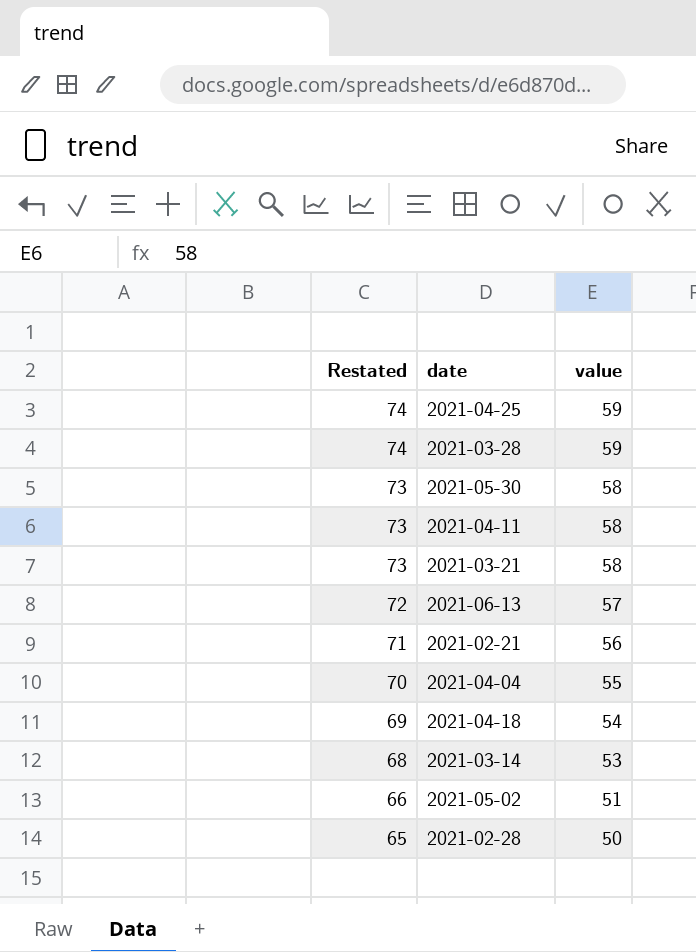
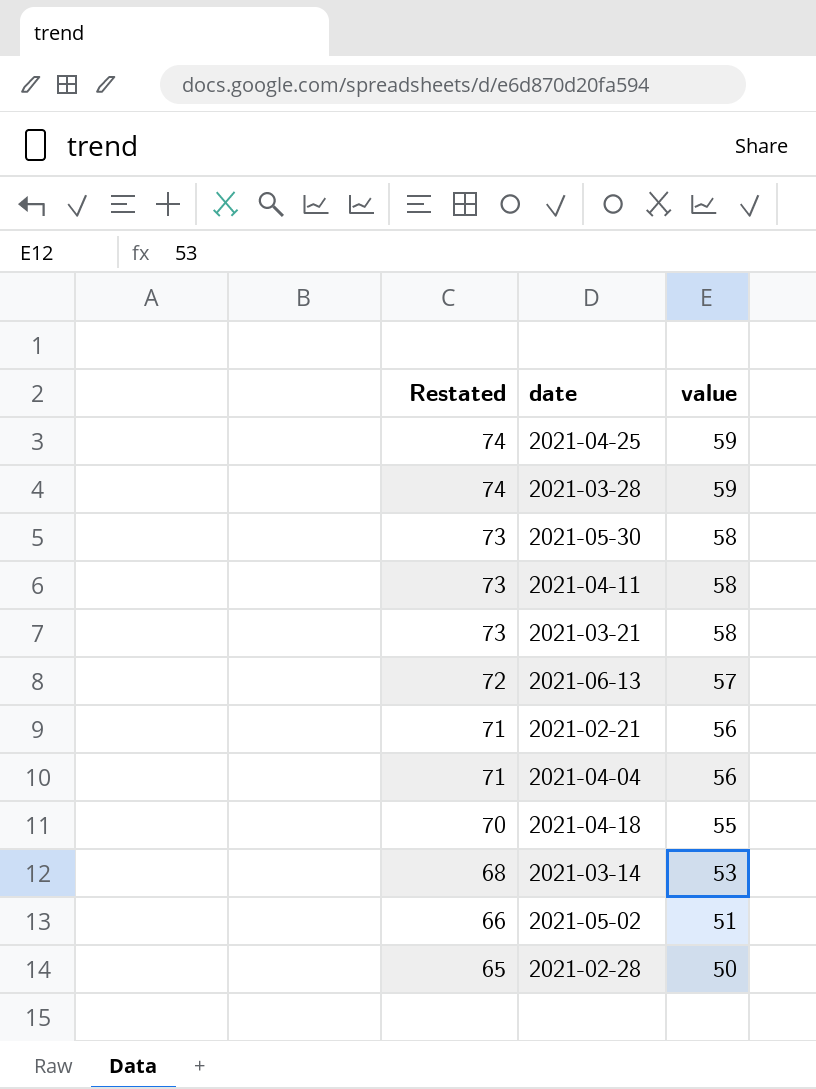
2021-04-04 | Restated: 70 -> 71
2021-04-04 | value: 55 -> 56
2021-04-18 | Restated: 69 -> 70
2021-04-18 | value: 54 -> 55

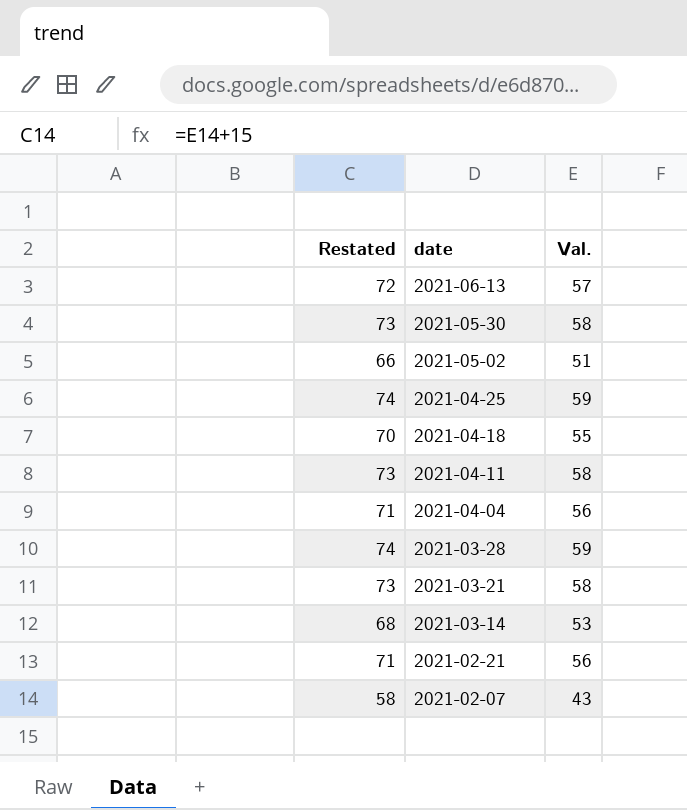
row order: Restated descending -> date descending
column name: value -> Val.
row 2021-02-28: 65 | 50 -> none
row 2021-02-07: none -> 58 | 43

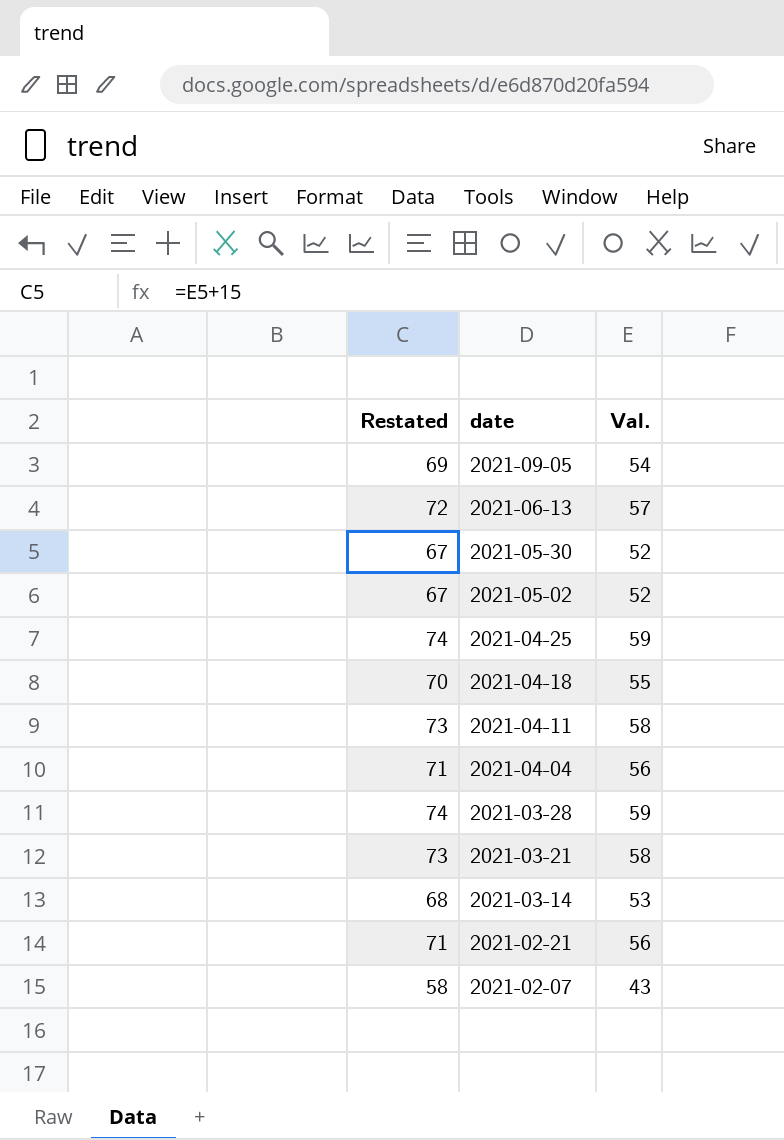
row 2021-09-05: none -> 69 | 54
2021-05-30 | Restated: 73 -> 67
2021-05-30 | Val.: 58 -> 52
2021-05-02 | Restated: 66 -> 67
2021-05-02 | Val.: 51 -> 52

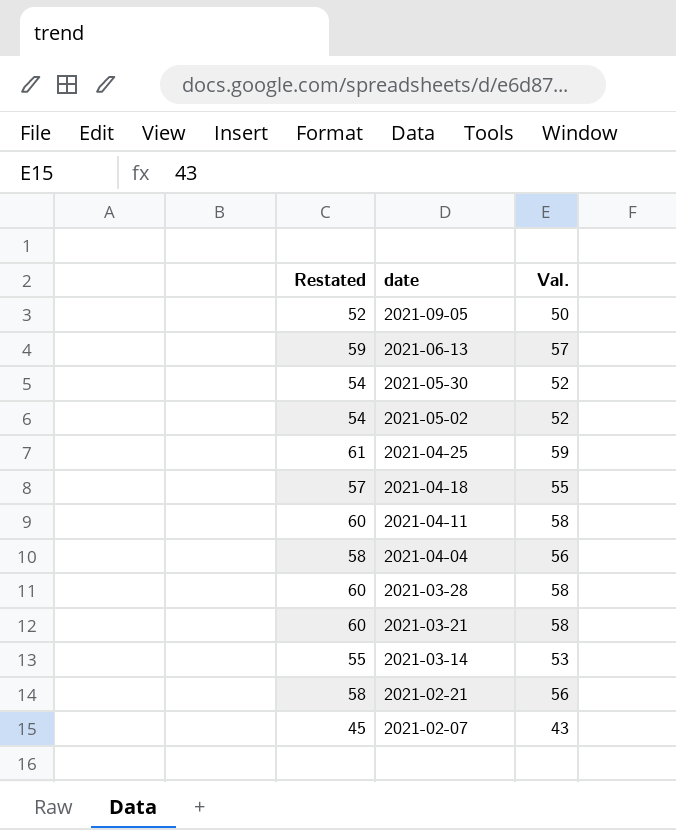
column Restated | formula: [Val.] + 15 -> [Val.] + 2
2021-09-05 | Val.: 54 -> 50
2021-03-28 | Val.: 59 -> 58

